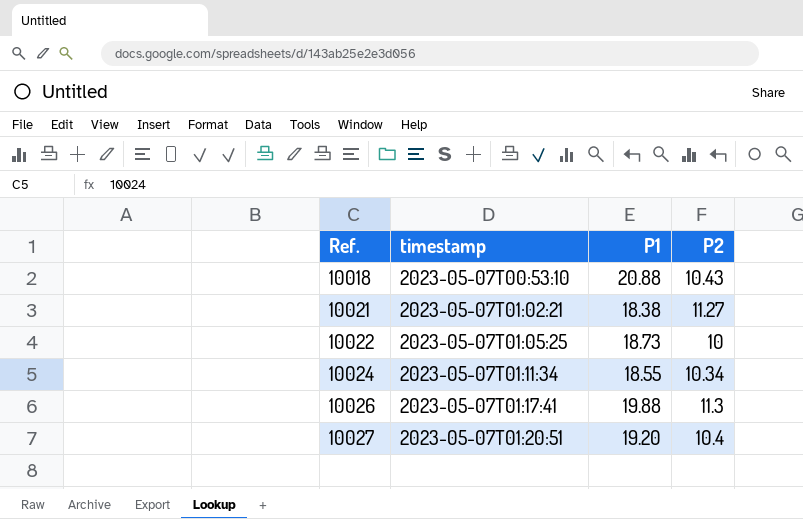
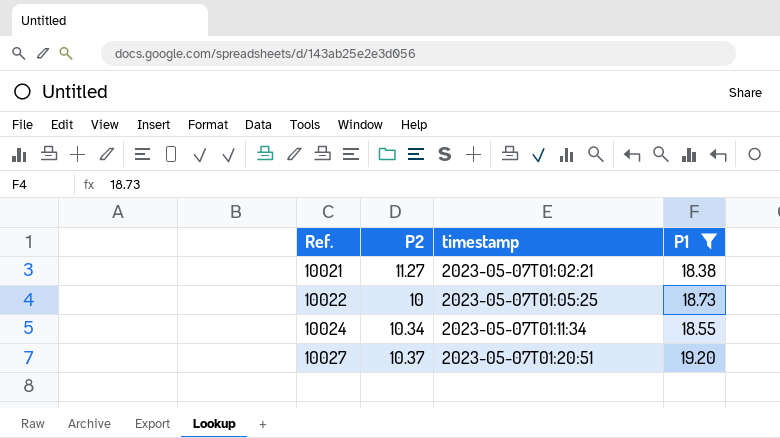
filter: none -> P1 <= 19.20
column P2 | position: 4 -> 2
10027 | P2: 10.4 -> 10.37

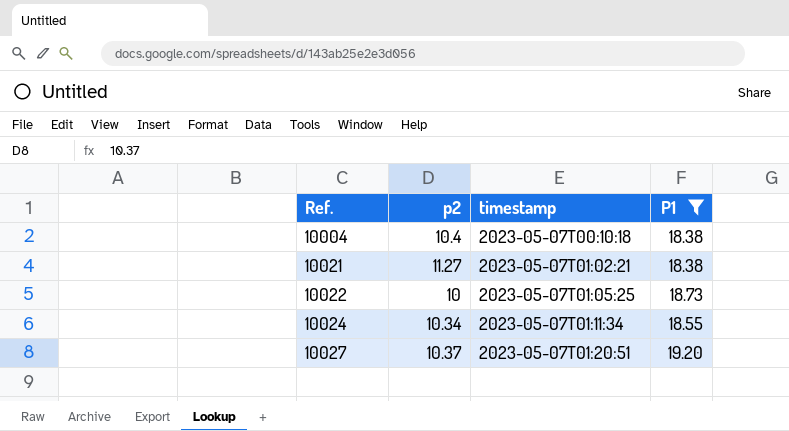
column name: P2 -> p2
row 10004: none -> 10.4 | 2023-05-07T00:10:18 | 18.38

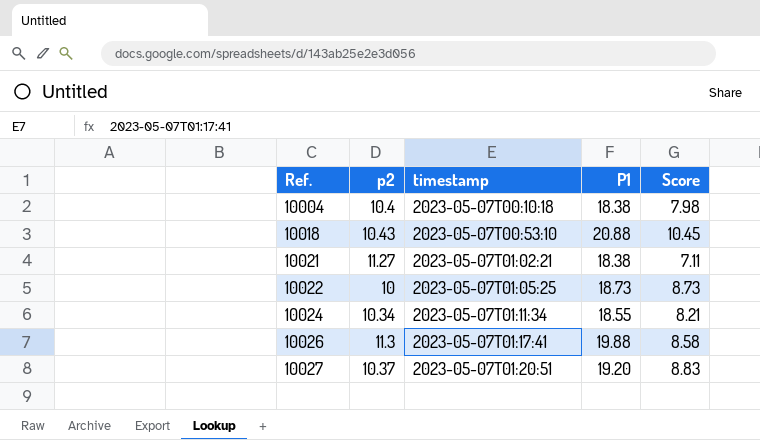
filter: P1 <= 19.20 -> none
column Score | formula: none -> [P1] - [p2]

